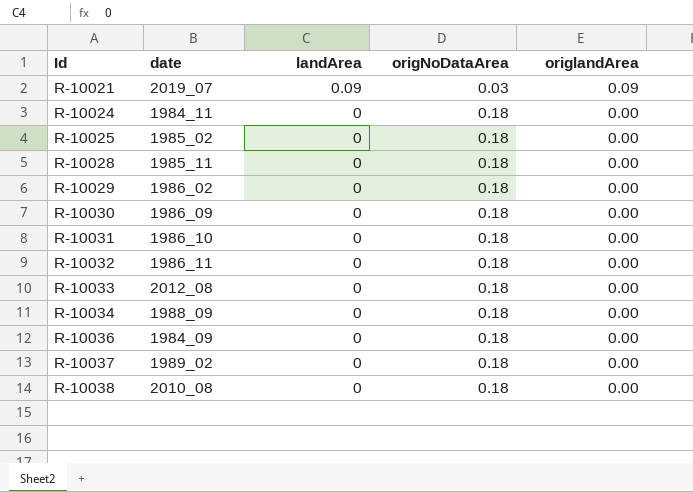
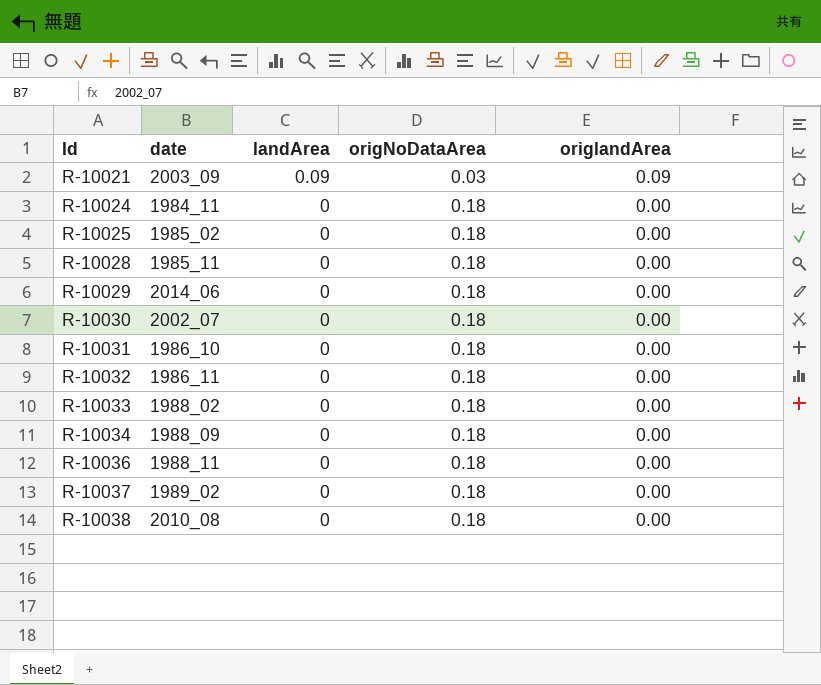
R-10021 | date: 2019_07 -> 2003_09
R-10029 | date: 1986_02 -> 2014_06
R-10030 | date: 1986_09 -> 2002_07
R-10033 | date: 2012_08 -> 1988_02
R-10036 | date: 1984_09 -> 1988_11

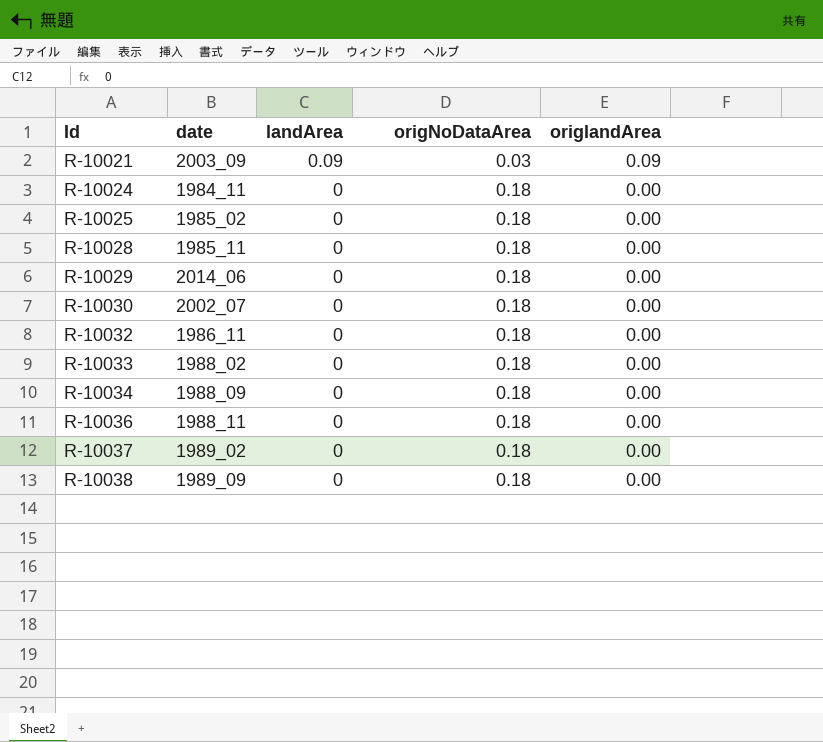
row R-10031: 1986_10 | 0 | 0.18 | 0.00 -> none
R-10038 | date: 2010_08 -> 1989_09

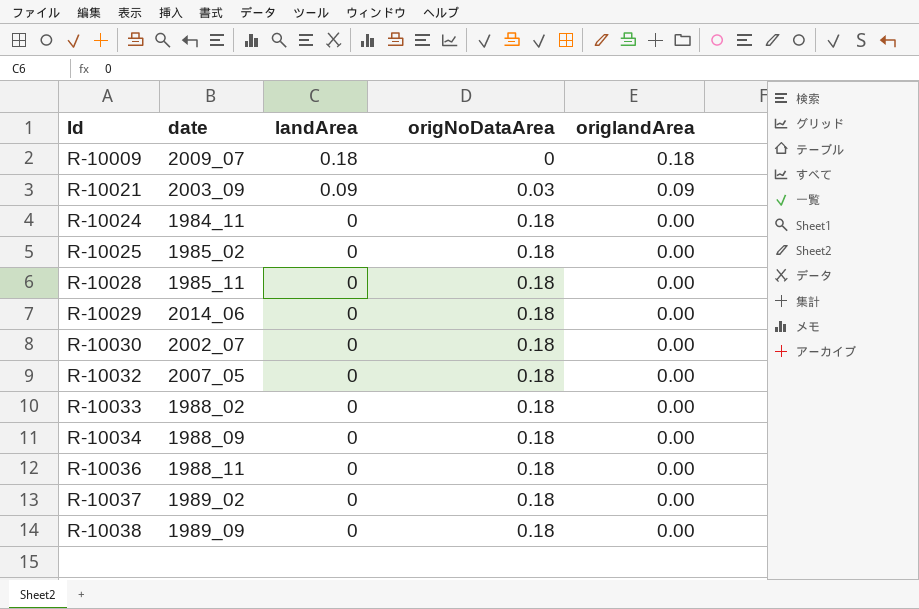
row R-10009: none -> 2009_07 | 0.18 | 0 | 0.18
R-10032 | date: 1986_11 -> 2007_05

